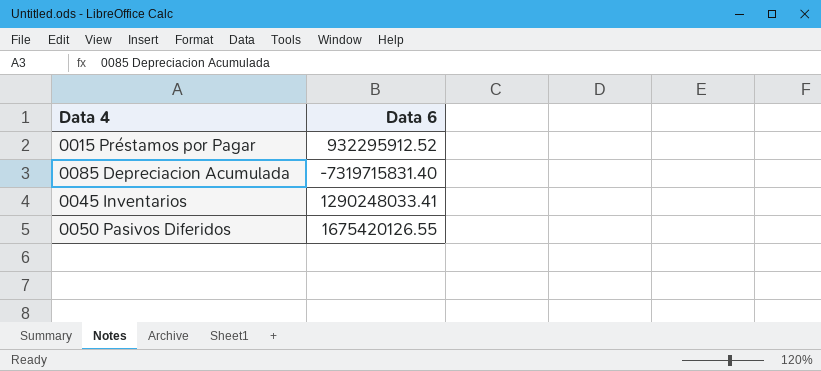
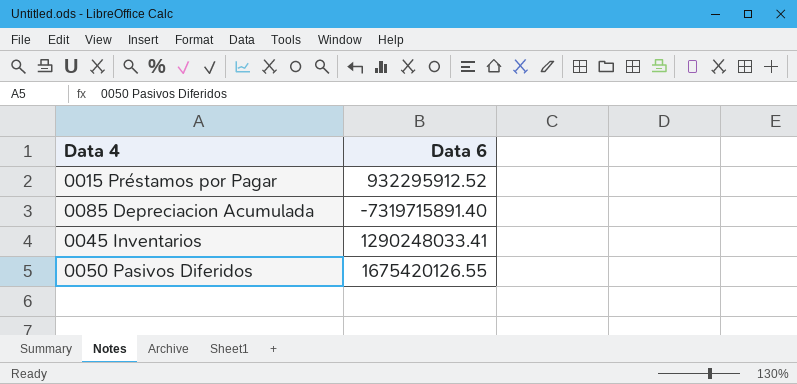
0085 Depreciacion Acumulada | Data 6: -7319715831.40 -> -7319715891.40

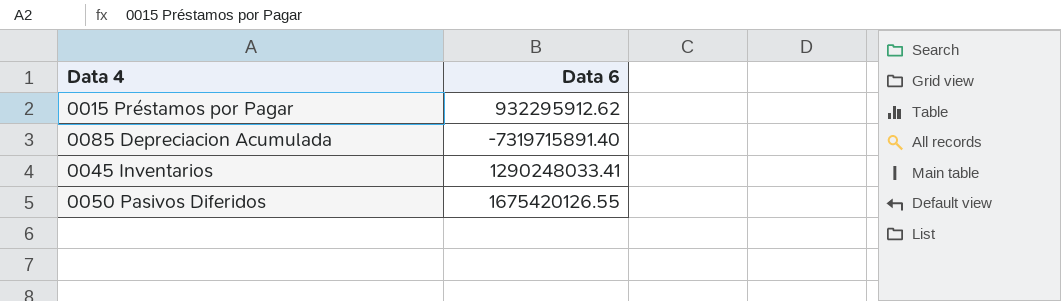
0015 Préstamos por Pagar | Data 6: 932295912.52 -> 932295912.62

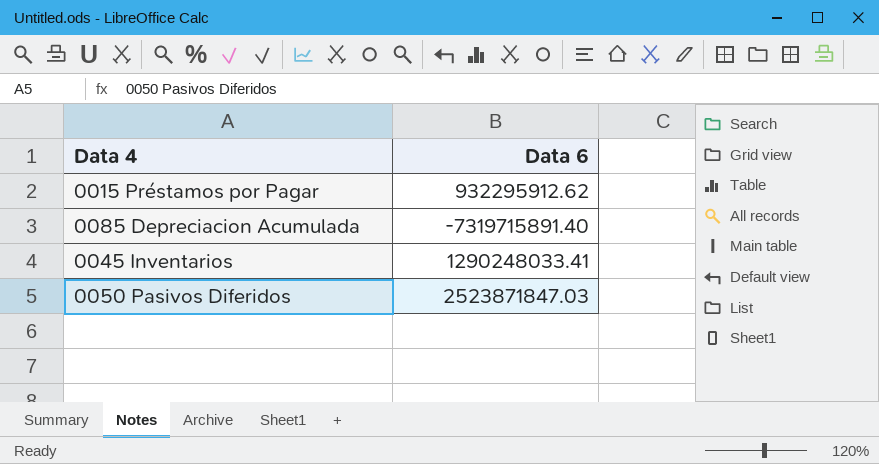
0050 Pasivos Diferidos | Data 6: 1675420126.55 -> 2523871847.03

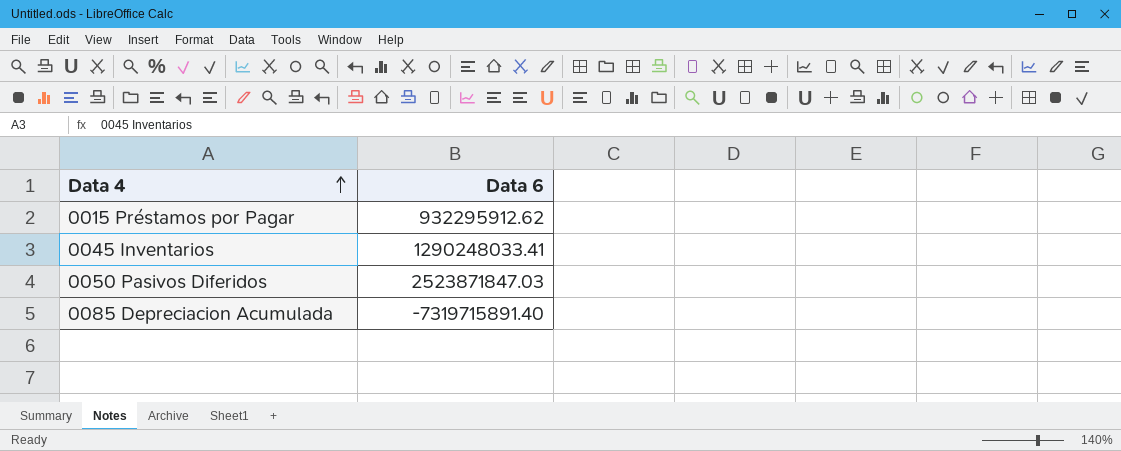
row order: none -> Data 4 ascending

